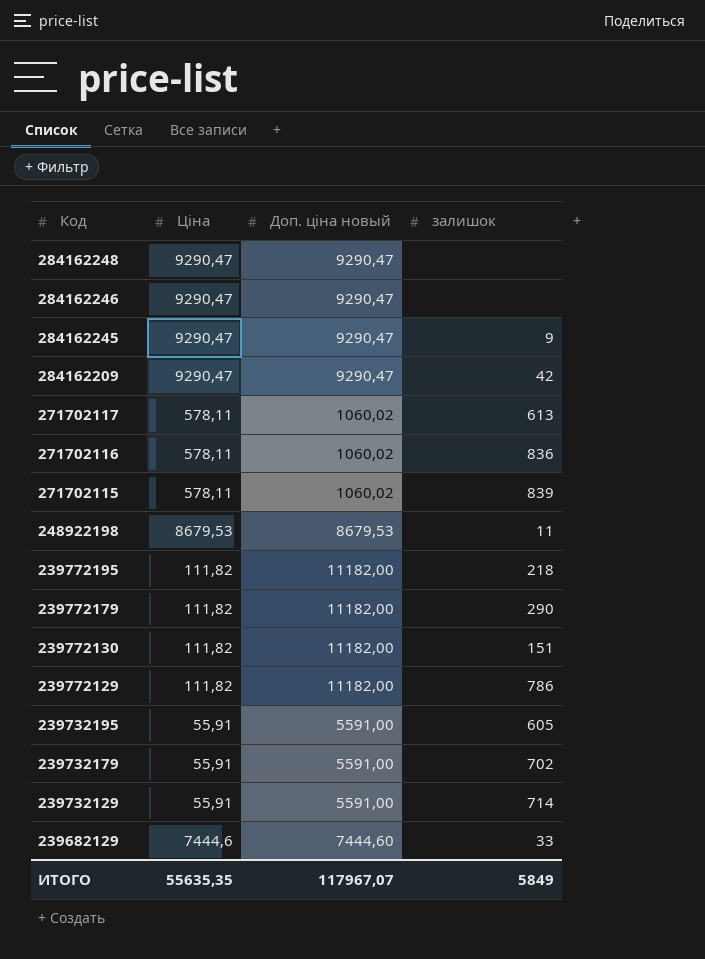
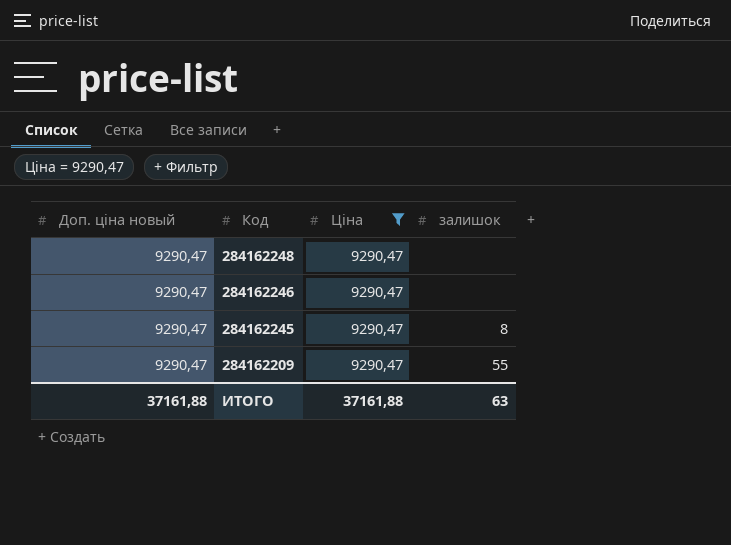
filter: none -> Ціна = 9290,47
column Доп. ціна новый | position: 3 -> 1
284162245 | залишок: 9 -> 8
284162209 | залишок: 42 -> 55
ИТОГО | Доп. ціна новый: 117967,07 -> 37161,88
ИТОГО | Ціна: 55635,35 -> 37161,88
ИТОГО | залишок: 5849 -> 63

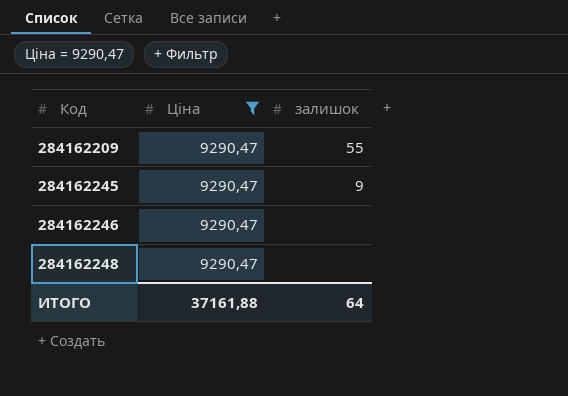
row order: Код descending -> Код ascending
column Доп. ціна новый | position: 1 -> none
284162245 | залишок: 8 -> 9
ИТОГО | залишок: 63 -> 64

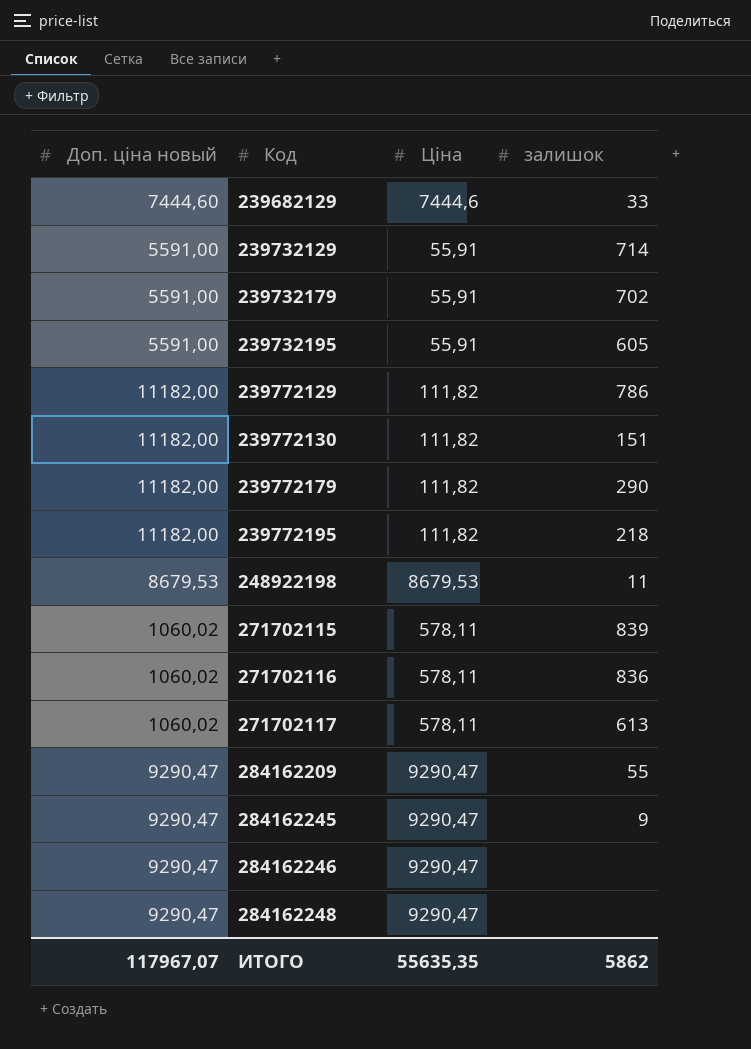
filter: Ціна = 9290,47 -> none
column Доп. ціна новый | position: none -> 1
ИТОГО | Ціна: 37161,88 -> 55635,35
ИТОГО | залишок: 64 -> 5862

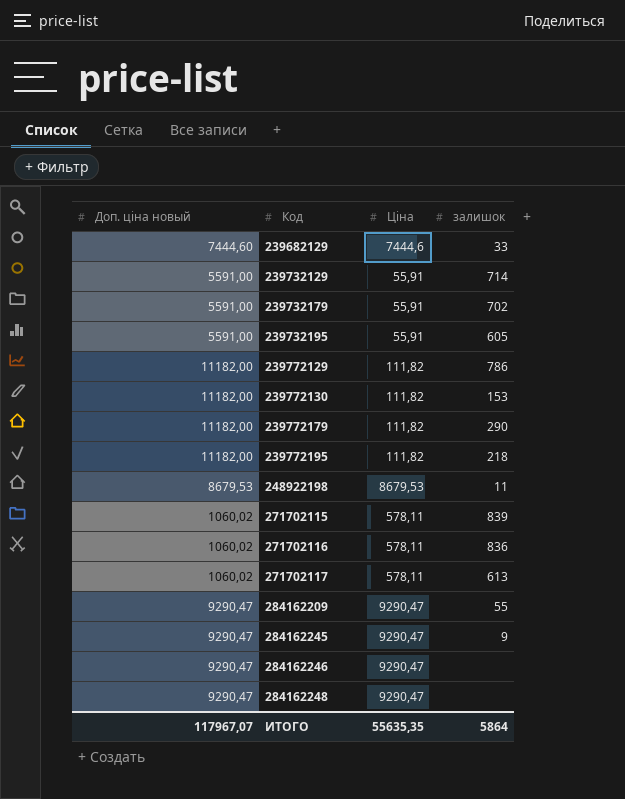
239772130 | залишок: 151 -> 153
ИТОГО | залишок: 5862 -> 5864

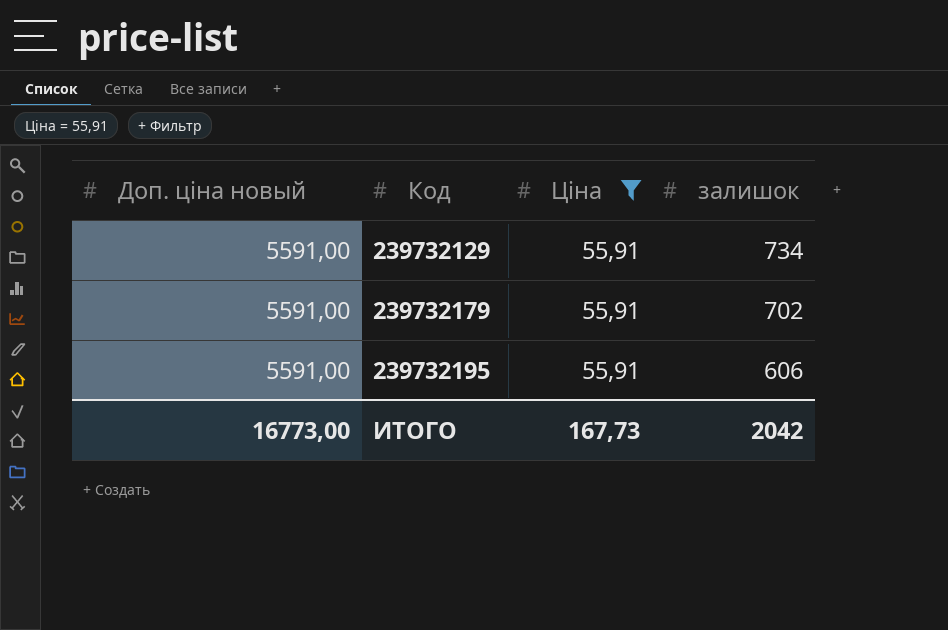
filter: none -> Ціна = 55,91
239732129 | залишок: 714 -> 734
239732195 | залишок: 605 -> 606
ИТОГО | Доп. ціна новый: 117967,07 -> 16773,00
ИТОГО | Ціна: 55635,35 -> 167,73
ИТОГО | залишок: 5864 -> 2042

